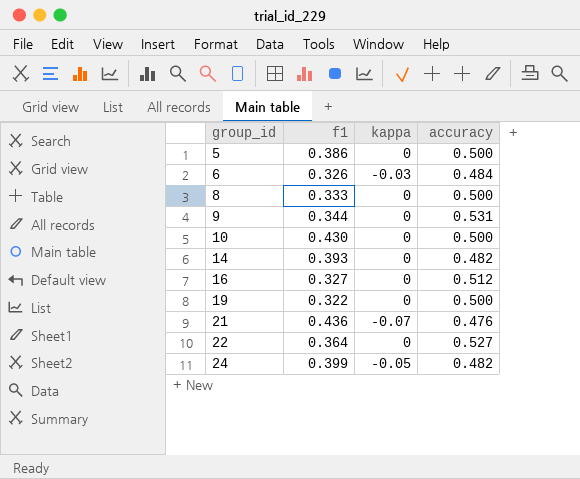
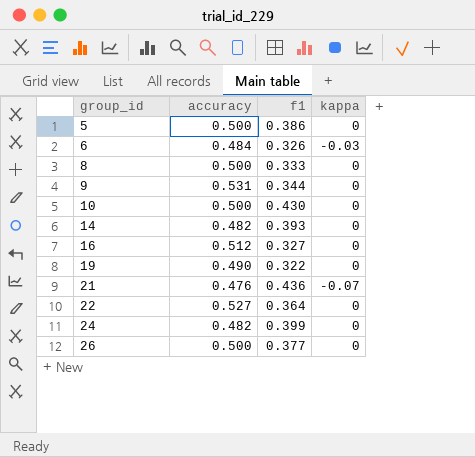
column accuracy | position: 4 -> 2
19 | accuracy: 0.500 -> 0.490
24 | kappa: -0.05 -> 0
row 26: none -> 0.500 | 0.377 | 0

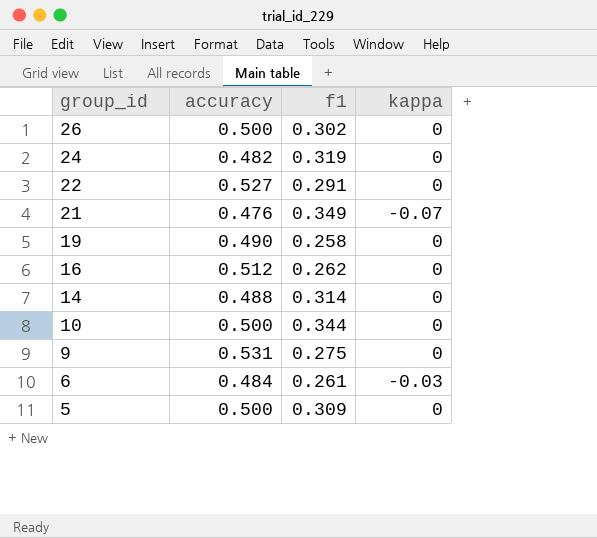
row order: group_id ascending -> group_id descending
row 8: 0.500 | 0.333 | 0 -> none
26 | f1: 0.377 -> 0.302
24 | f1: 0.399 -> 0.319
22 | f1: 0.364 -> 0.291
21 | f1: 0.436 -> 0.349
19 | f1: 0.322 -> 0.258
16 | f1: 0.327 -> 0.262
14 | accuracy: 0.482 -> 0.488
14 | f1: 0.393 -> 0.314
10 | f1: 0.430 -> 0.344
9 | f1: 0.344 -> 0.275
6 | f1: 0.326 -> 0.261
5 | f1: 0.386 -> 0.309

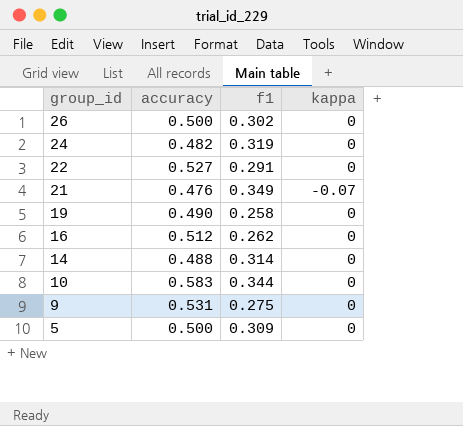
row 6: 0.484 | 0.261 | -0.03 -> none
10 | accuracy: 0.500 -> 0.583

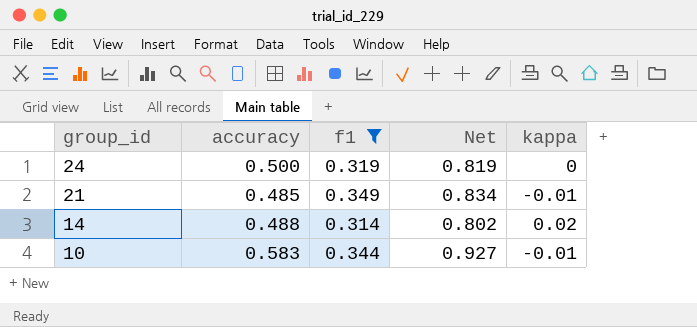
filter: none -> f1 >= 0.314
column Net | formula: none -> [accuracy] + [f1]
24 | accuracy: 0.482 -> 0.500
21 | accuracy: 0.476 -> 0.485
21 | kappa: -0.07 -> -0.01
14 | kappa: 0 -> 0.02
10 | kappa: 0 -> -0.01

